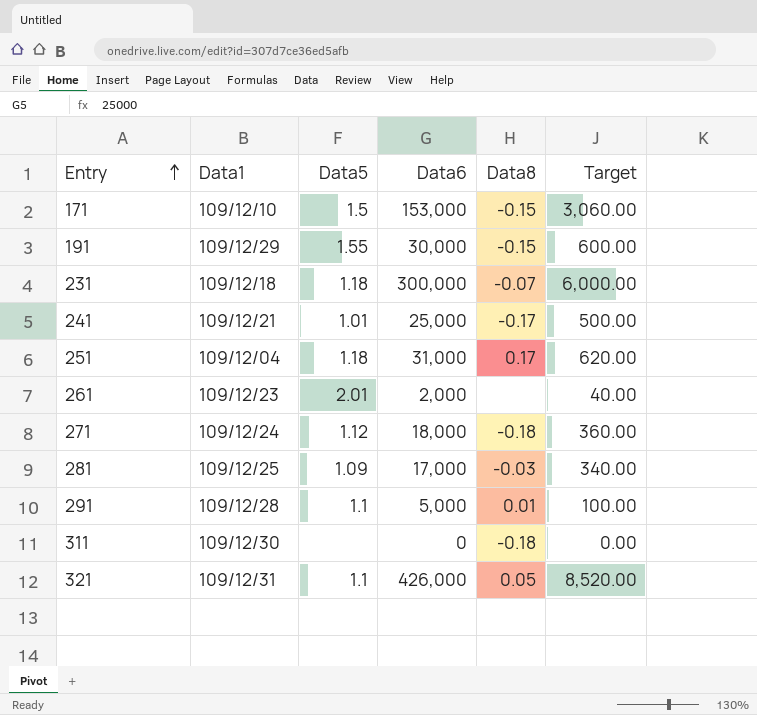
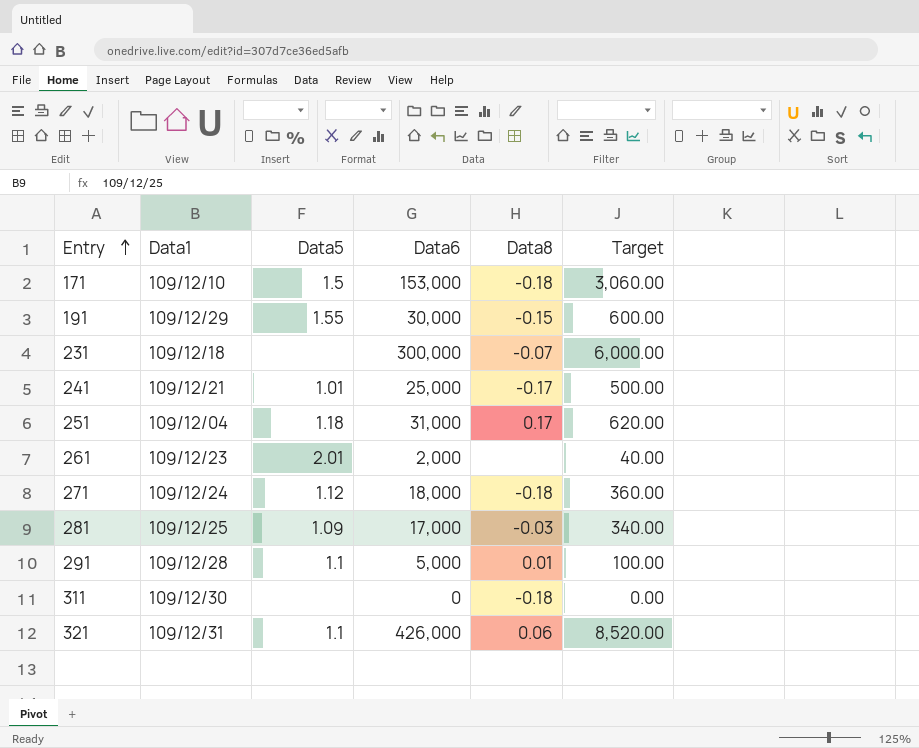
171 | Data8: -0.15 -> -0.18
231 | Data5: 1.18 -> none
321 | Data8: 0.05 -> 0.06

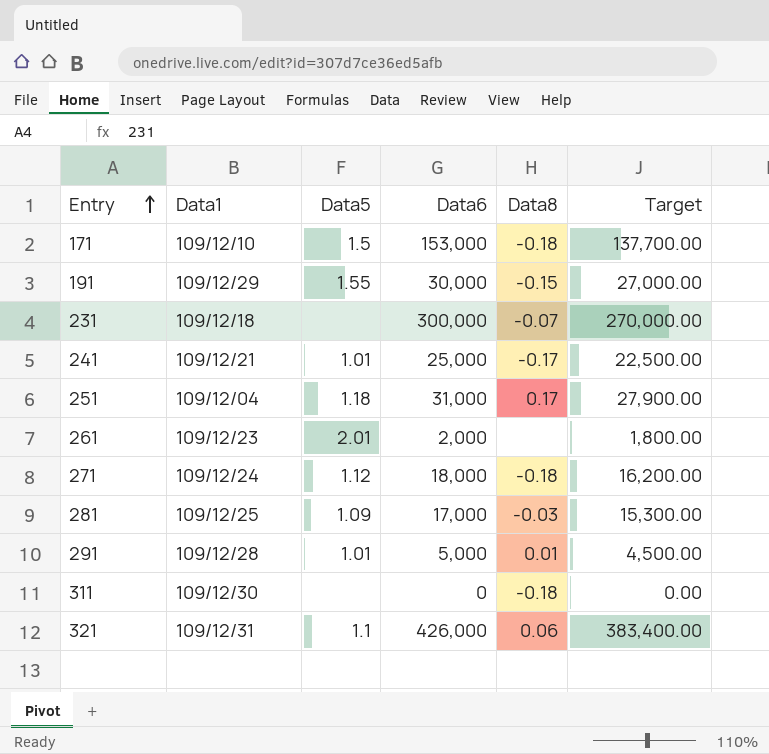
column Target | formula: [Data6] * 0.02 -> [Data6] * 0.9
291 | Data5: 1.1 -> 1.01

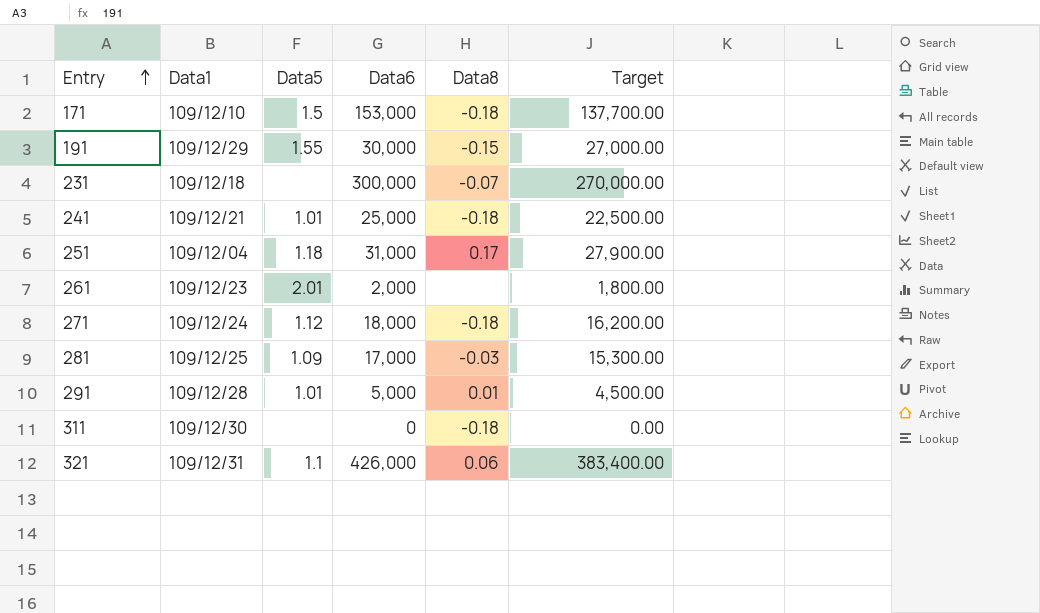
241 | Data8: -0.17 -> -0.18

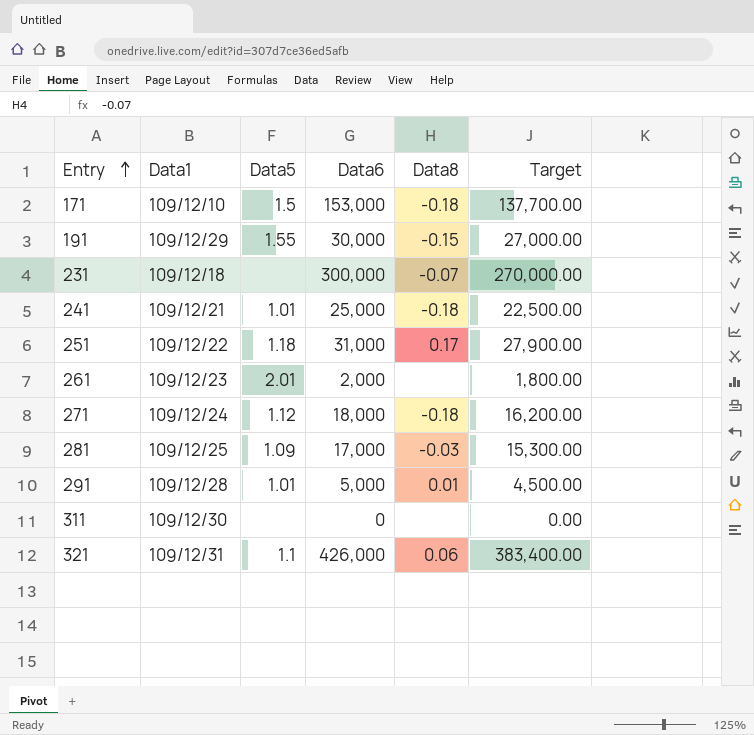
251 | Data1: 109/12/04 -> 109/12/22
311 | Data8: -0.18 -> none

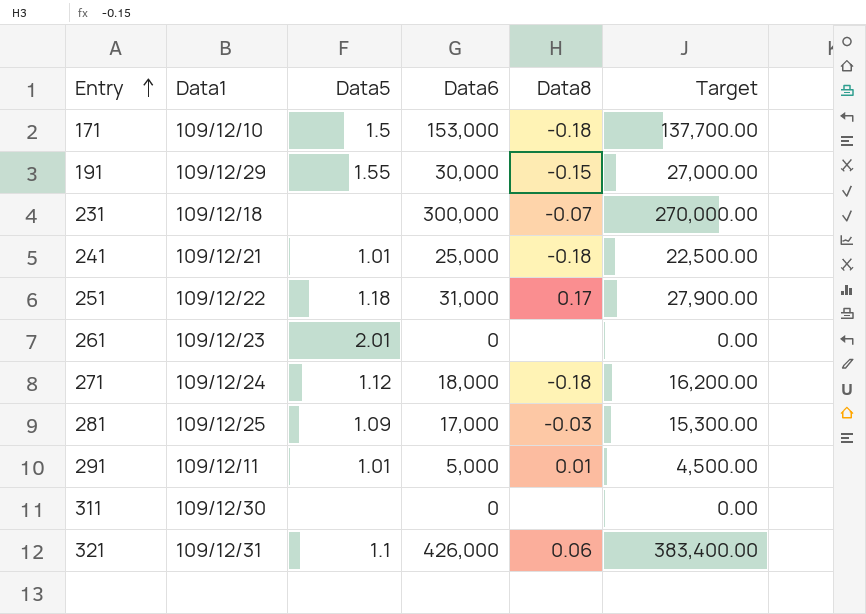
261 | Data6: 2,000 -> 0
261 | Target: 1,800.00 -> 0.00
291 | Data1: 109/12/28 -> 109/12/11

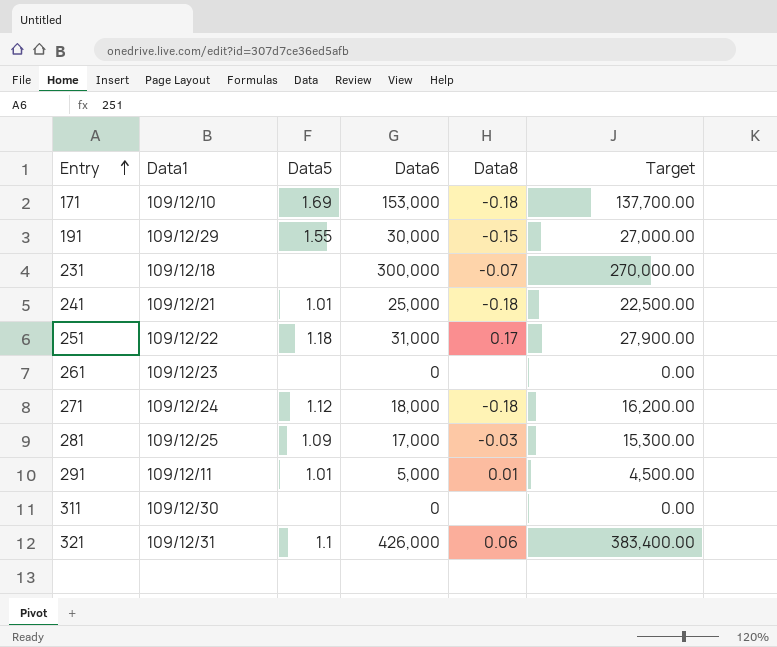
171 | Data5: 1.5 -> 1.69
261 | Data5: 2.01 -> none

